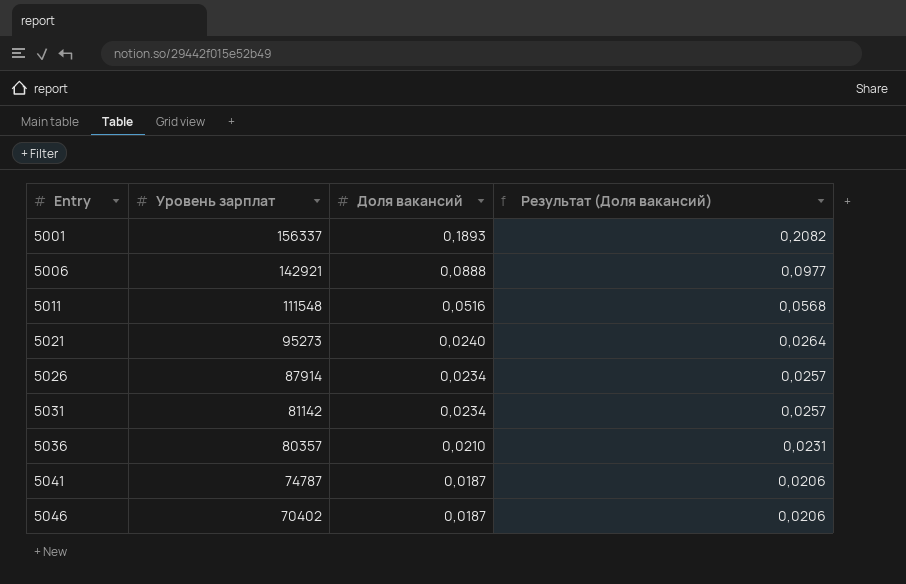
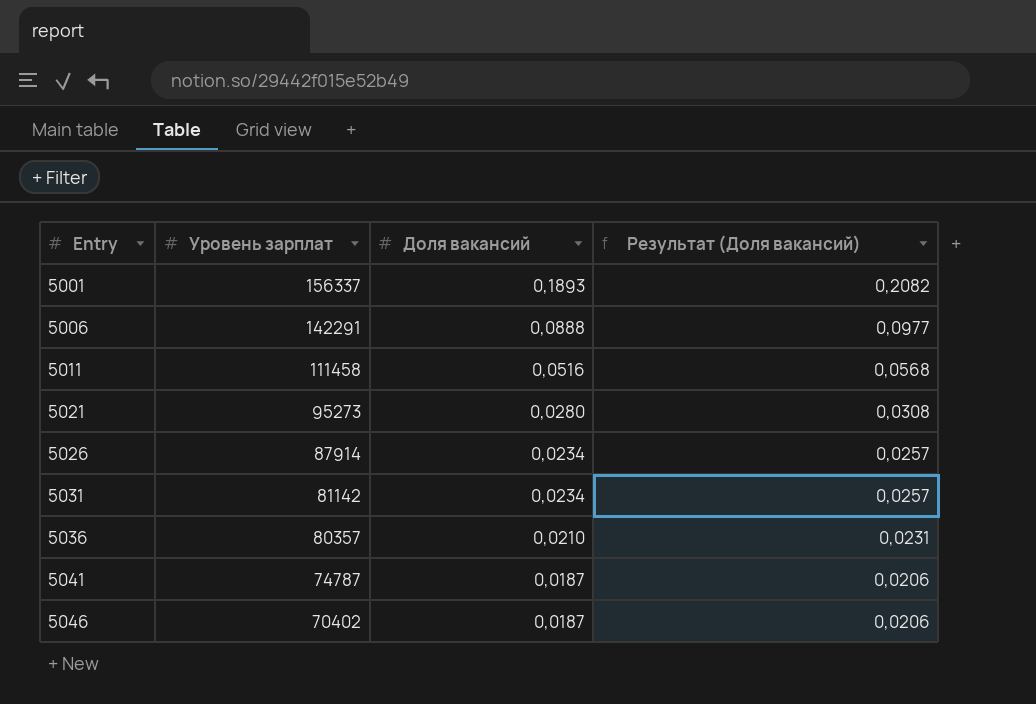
5006 | Уровень зарплат: 142921 -> 142291
5011 | Уровень зарплат: 111548 -> 111458
5021 | Доля вакансий: 0,0240 -> 0,0280
5021 | Результат (Доля вакансий): 0,0264 -> 0,0308

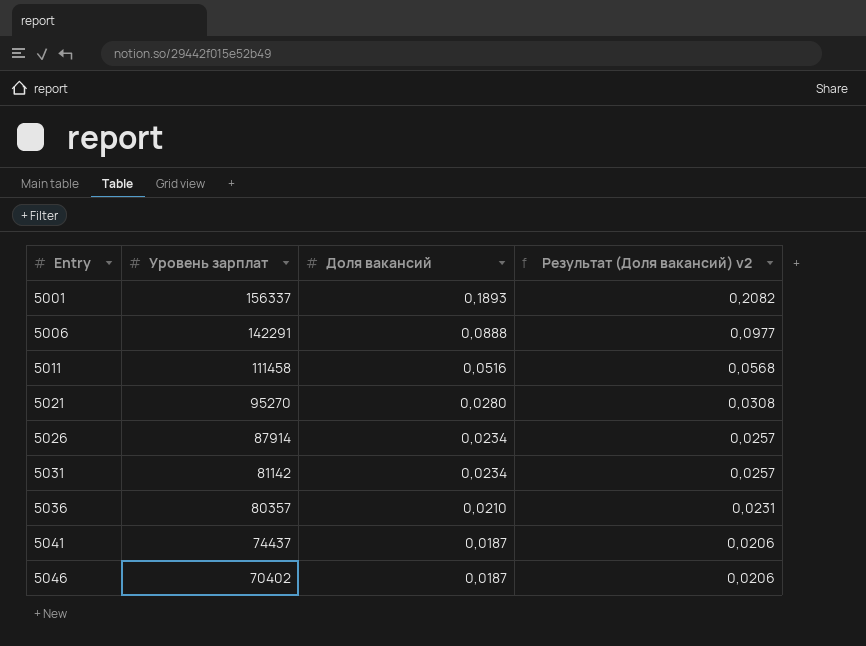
column name: Результат (Доля вакансий) -> Результат (Доля вакансий) v2
5021 | Уровень зарплат: 95273 -> 95270
5041 | Уровень зарплат: 74787 -> 74437

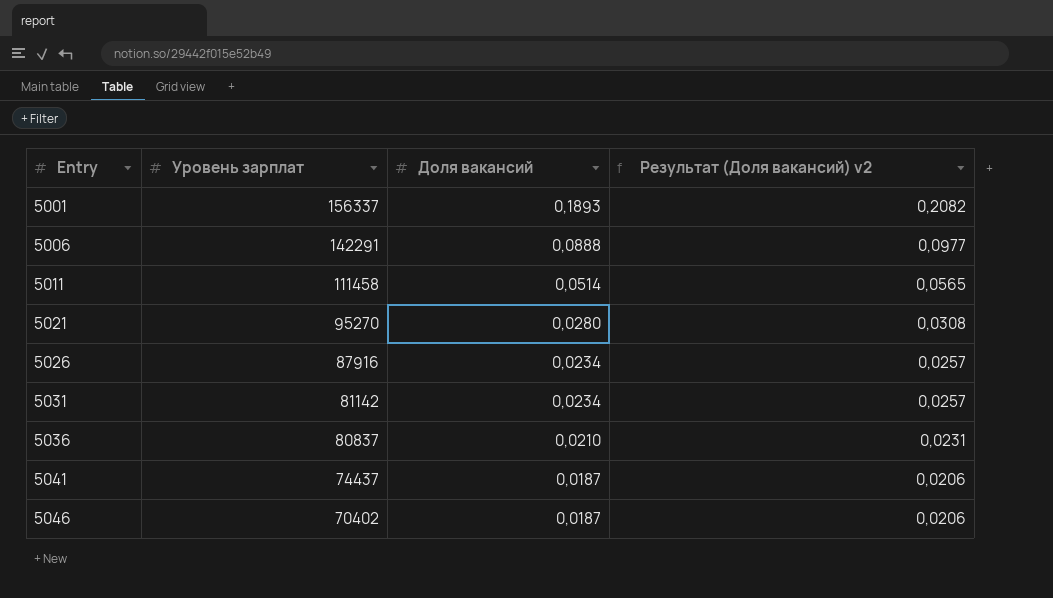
5011 | Доля вакансий: 0,0516 -> 0,0514
5011 | Результат (Доля вакансий) v2: 0,0568 -> 0,0565
5026 | Уровень зарплат: 87914 -> 87916
5036 | Уровень зарплат: 80357 -> 80837

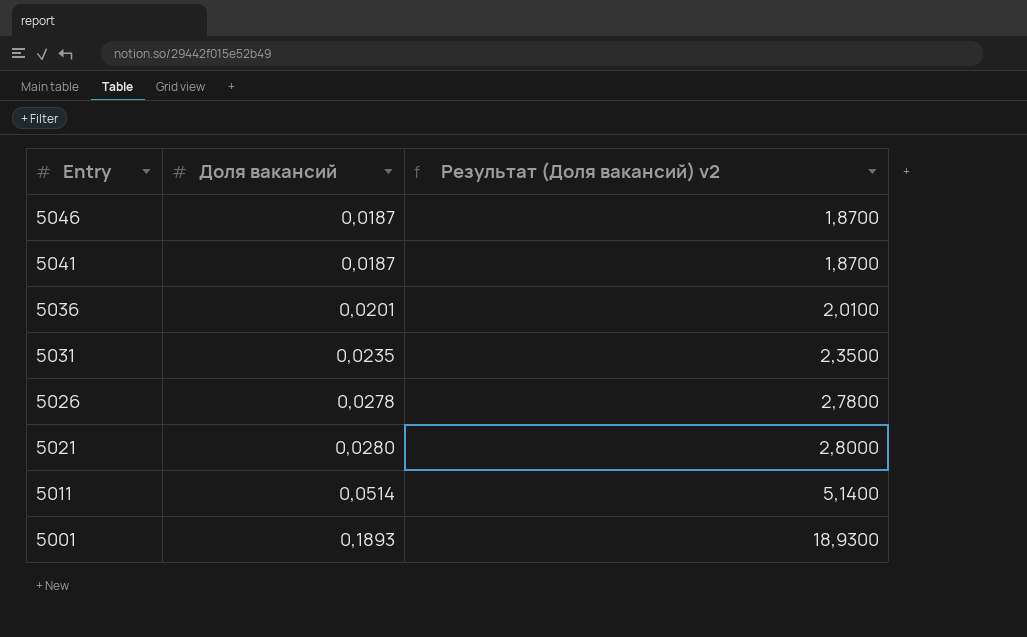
row order: Entry ascending -> Entry descending
column Уровень зарплат | position: 2 -> none
column Результат (Доля вакансий) v2 | formula: [Доля вакансий] * 1,1 -> [Доля вакансий] * 100
row 5006: 142291 | 0,0888 | 0,0977 -> none
5036 | Доля вакансий: 0,0210 -> 0,0201
5031 | Доля вакансий: 0,0234 -> 0,0235
5026 | Доля вакансий: 0,0234 -> 0,0278

